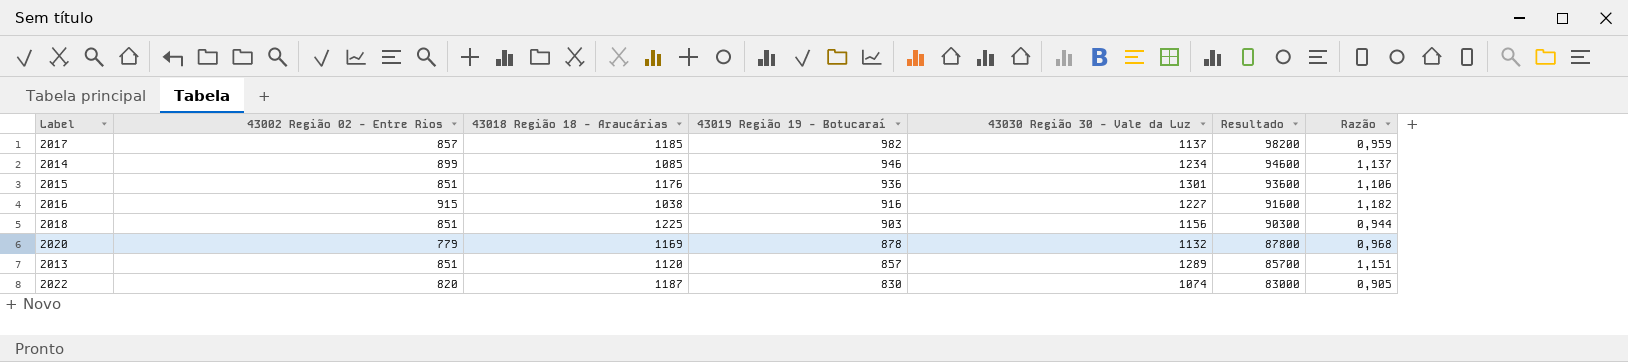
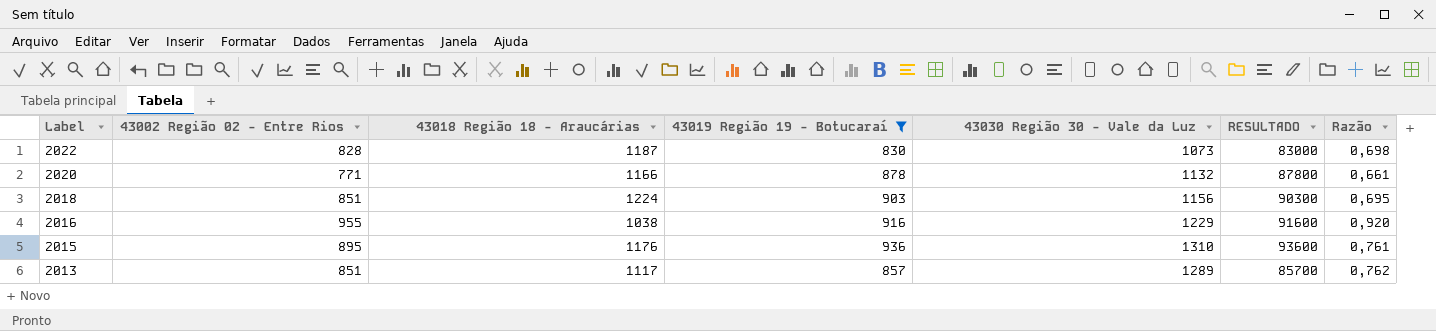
filter: none -> 43019 Região 19 - Botucaraí <= 936
row order: 43019 Região 19 - Botucaraí descending -> Label descending
column name: Resultado -> RESULTADO
column Razão | formula: [43030 Região 30 - Vale da Luz] / [43018 Região 18 - Araucárias] -> [43002 Região 02 - Entre Rios] / [43018 Região 18 - Araucárias]
2022 | 43002 Região 02 - Entre Rios: 820 -> 828
2022 | 43030 Região 30 - Vale da Luz: 1074 -> 1073
2020 | 43002 Região 02 - Entre Rios: 779 -> 771
2020 | 43018 Região 18 - Araucárias: 1169 -> 1166
2018 | 43018 Região 18 - Araucárias: 1225 -> 1224
2016 | 43002 Região 02 - Entre Rios: 915 -> 955
2016 | 43030 Região 30 - Vale da Luz: 1227 -> 1229
2015 | 43002 Região 02 - Entre Rios: 851 -> 895
2015 | 43030 Região 30 - Vale da Luz: 1301 -> 1310
2013 | 43018 Região 18 - Araucárias: 1120 -> 1117

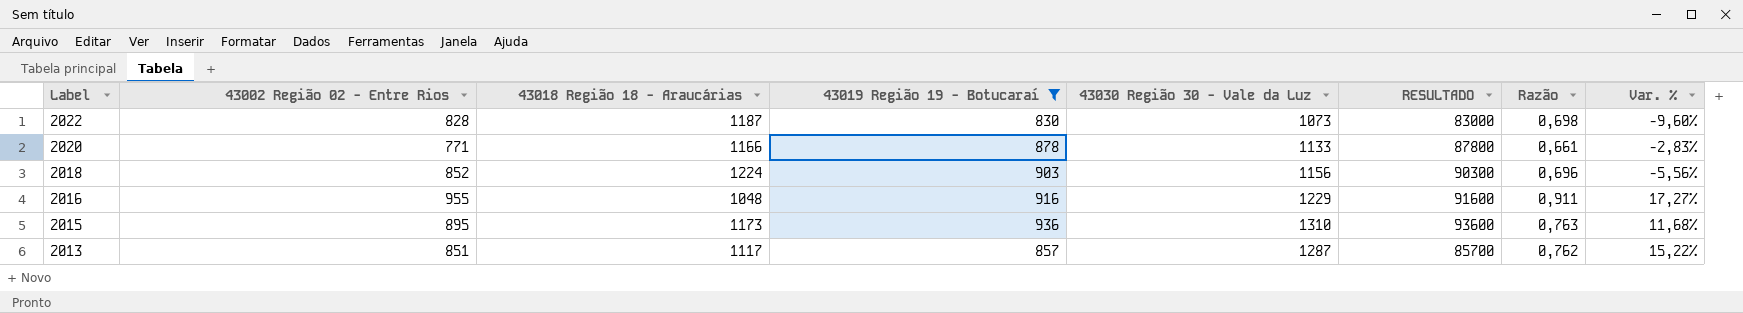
column Var. % | formula: none -> ([43030 Região 30 - Vale da Luz] - [43018 Região 18 - Araucárias]) / [43018 Região 18 - Araucárias]
2020 | 43030 Região 30 - Vale da Luz: 1132 -> 1133
2018 | 43002 Região 02 - Entre Rios: 851 -> 852
2018 | Razão: 0,695 -> 0,696
2016 | 43018 Região 18 - Araucárias: 1038 -> 1048
2016 | Razão: 0,920 -> 0,911
2015 | 43018 Região 18 - Araucárias: 1176 -> 1173
2015 | Razão: 0,761 -> 0,763
2013 | 43030 Região 30 - Vale da Luz: 1289 -> 1287

